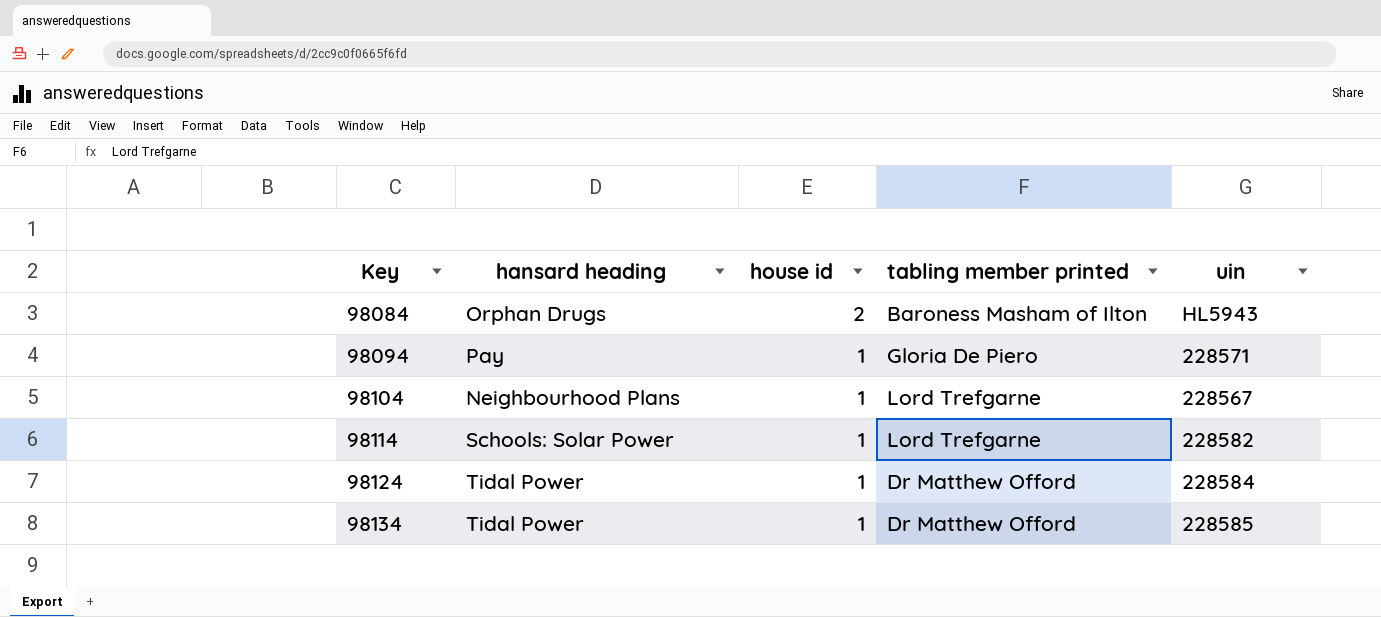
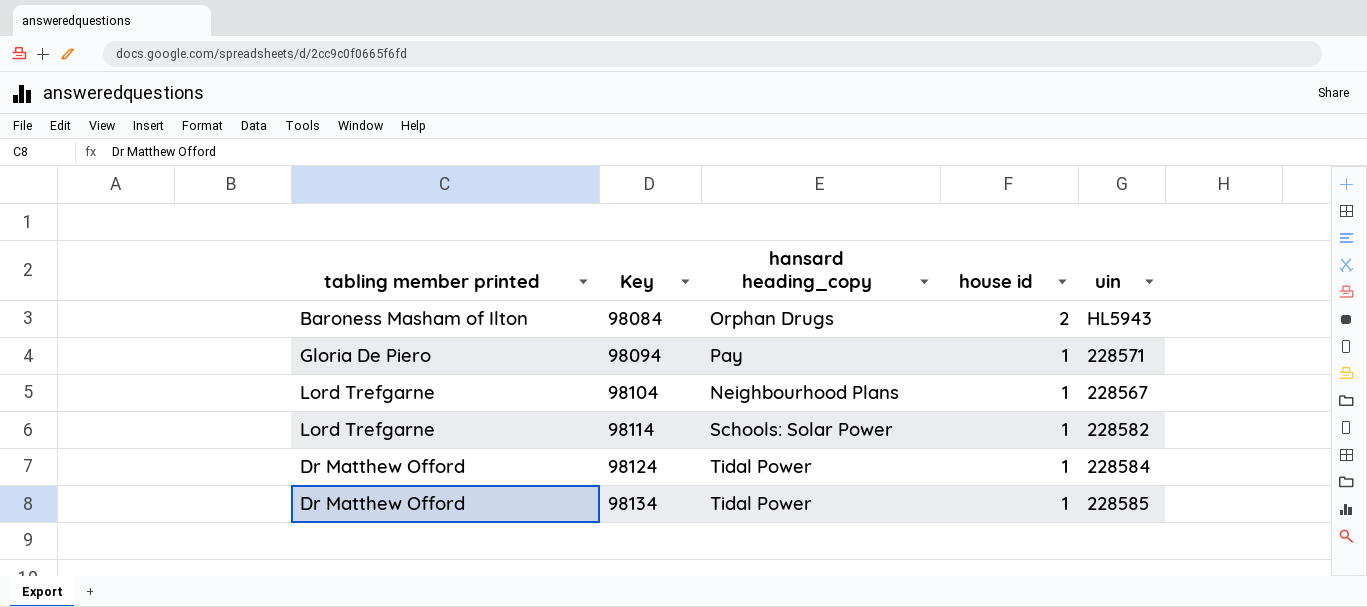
column tabling member printed | position: 4 -> 1
column name: hansard heading -> hansard heading_copy

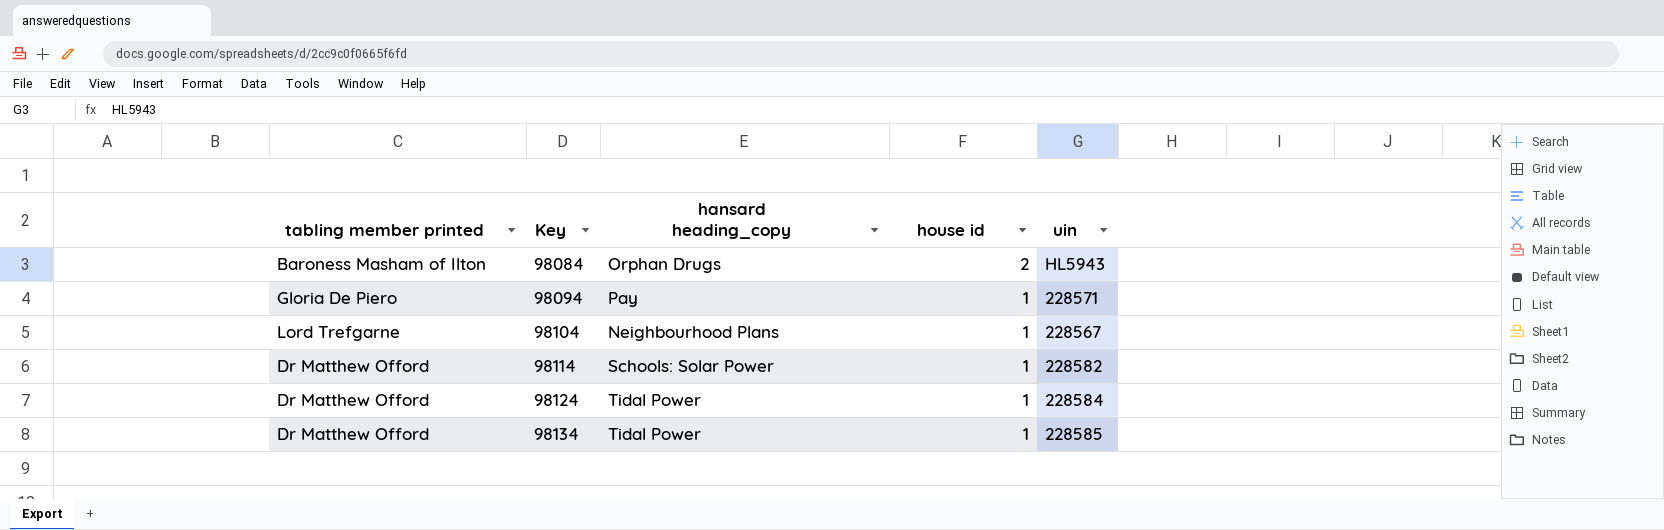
98114 | tabling member printed: Lord Trefgarne -> Dr Matthew Offord

